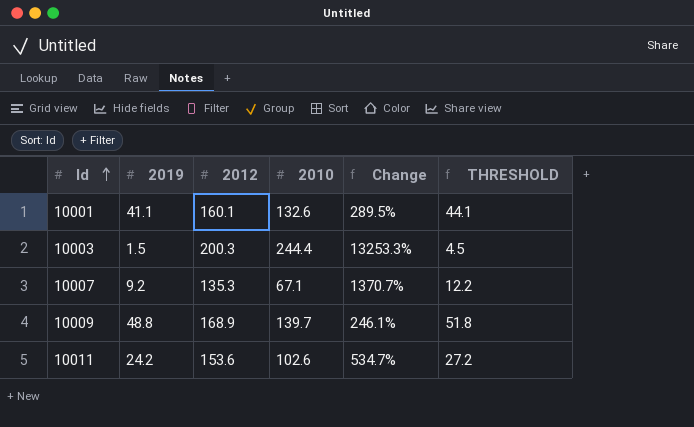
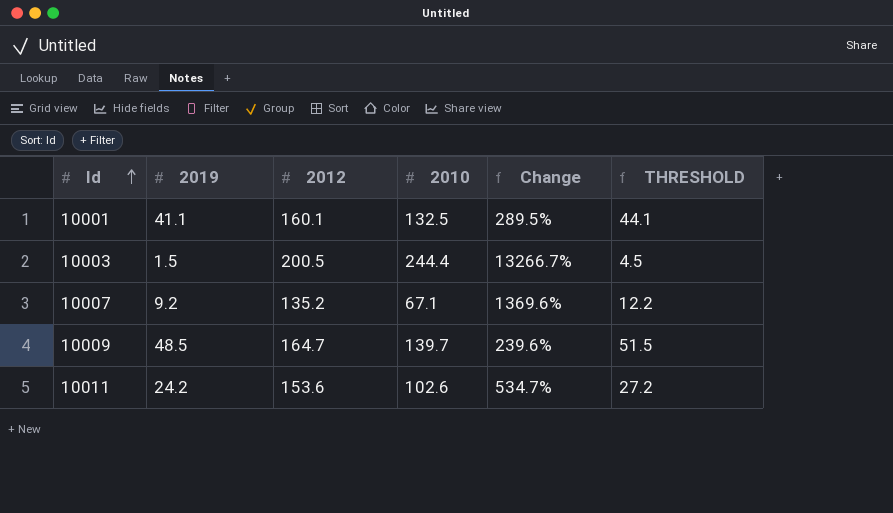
10001 | 2010: 132.6 -> 132.5
10003 | 2012: 200.3 -> 200.5
10003 | Change: 13253.3% -> 13266.7%
10007 | 2012: 135.3 -> 135.2
10007 | Change: 1370.7% -> 1369.6%
10009 | 2019: 48.8 -> 48.5
10009 | 2012: 168.9 -> 164.7
10009 | Change: 246.1% -> 239.6%
10009 | THRESHOLD: 51.8 -> 51.5

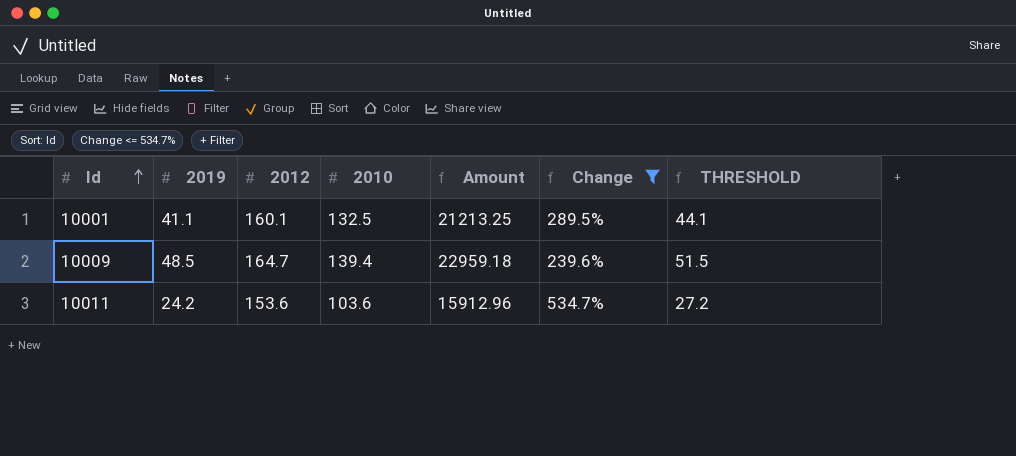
filter: none -> Change <= 534.7%
column Amount | formula: none -> [2012] * [2010]
10009 | 2010: 139.7 -> 139.4
10011 | 2010: 102.6 -> 103.6

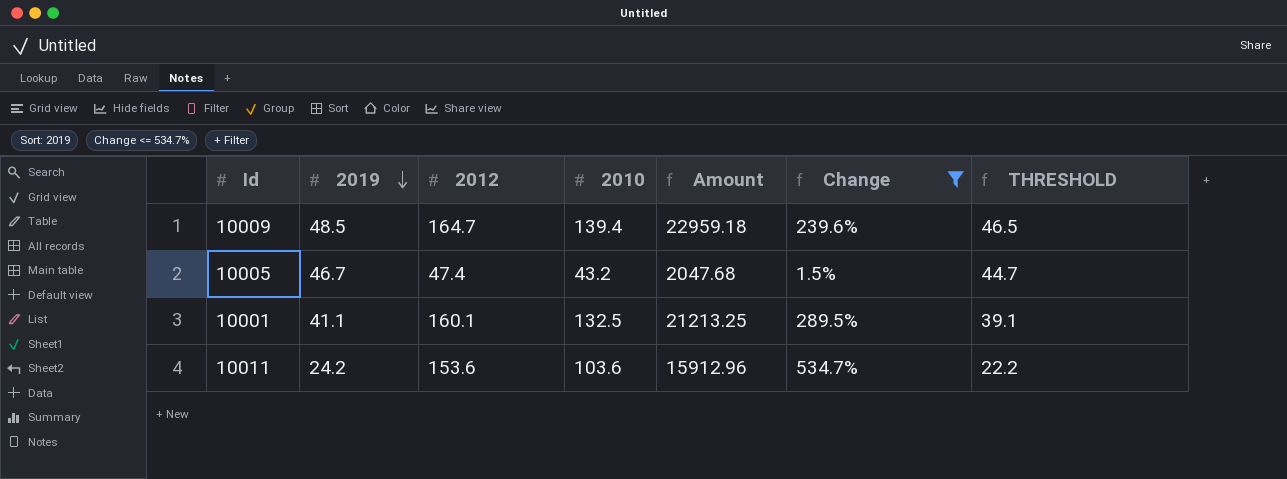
row order: Id ascending -> 2019 descending
column THRESHOLD | formula: [2019] + 3 -> [2019] - 2
row 10005: none -> 46.7 | 47.4 | 43.2 | 2047.68 | 1.5% | 44.7

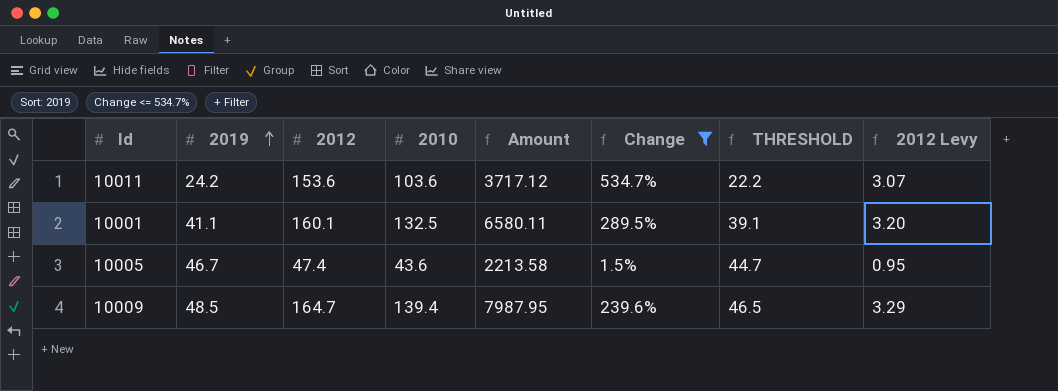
row order: 2019 descending -> 2019 ascending
column Amount | formula: [2012] * [2010] -> [2019] * [2012]
column 2012 Levy | formula: none -> [2012] * 0.02
10005 | 2010: 43.2 -> 43.6

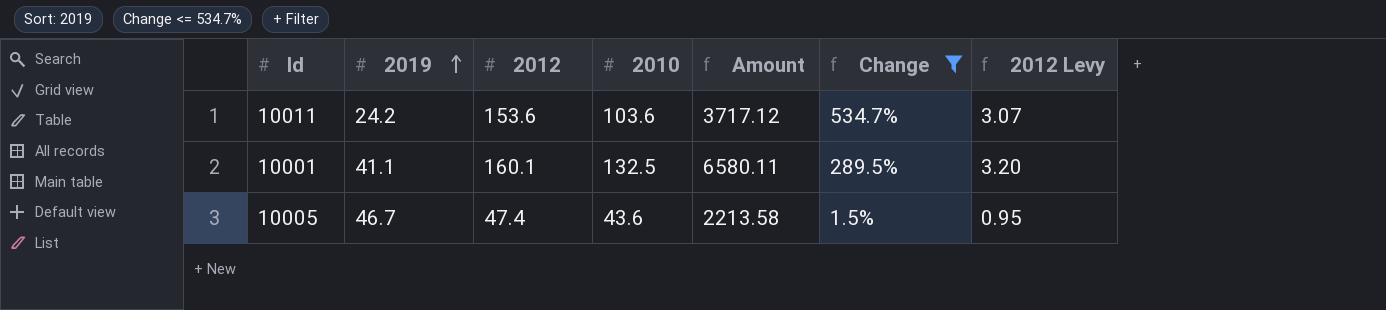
column THRESHOLD | formula: [2019] - 2 -> none
row 10009: 48.5 | 164.7 | 139.4 | 7987.95 | 239.6% | 46.5 | 3.29 -> none

